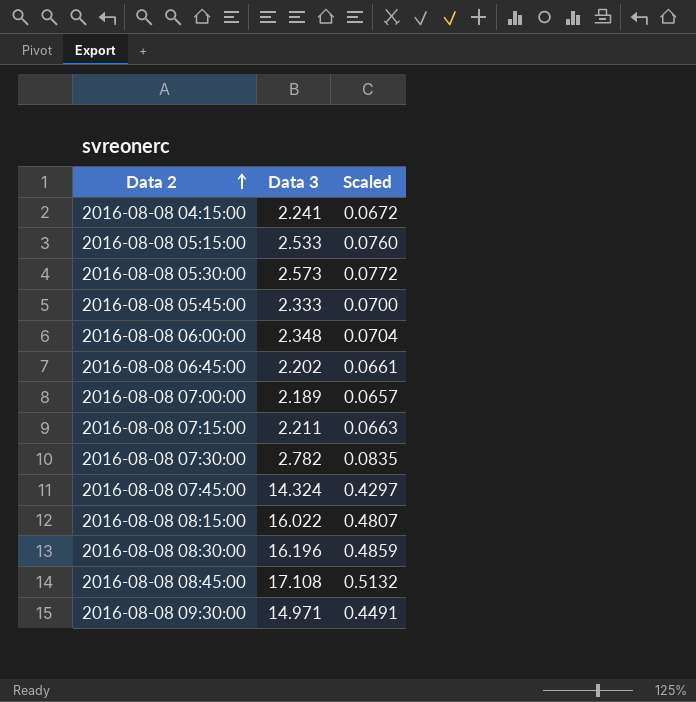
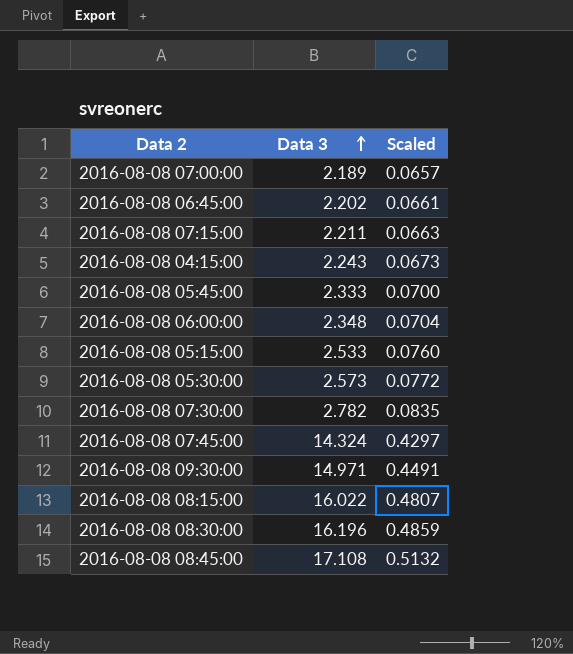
row order: Data 2 ascending -> Data 3 ascending
2016-08-08 04:15:00 | Data 3: 2.241 -> 2.243
2016-08-08 04:15:00 | Scaled: 0.0672 -> 0.0673

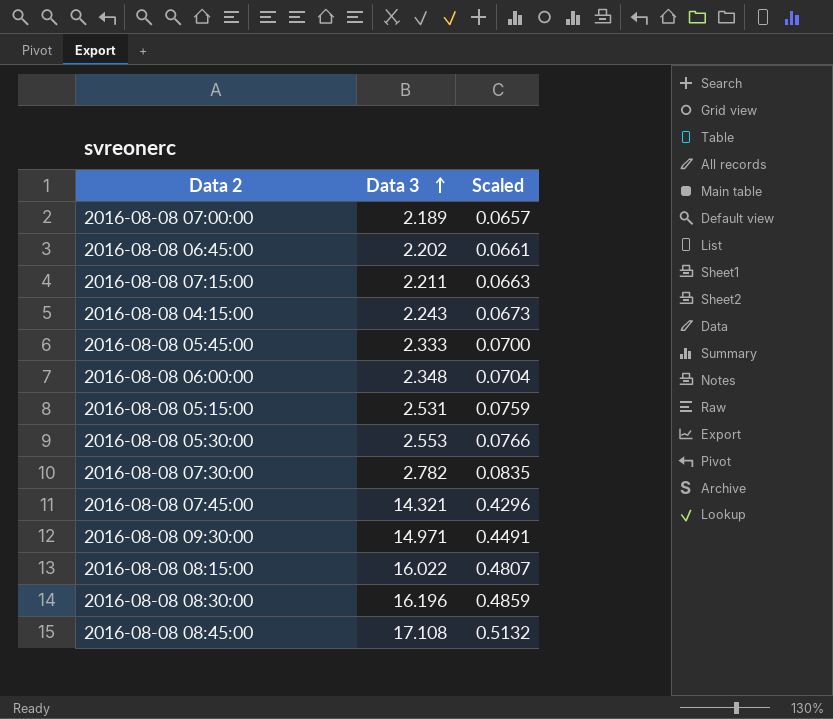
2016-08-08 05:15:00 | Data 3: 2.533 -> 2.531
2016-08-08 05:15:00 | Scaled: 0.0760 -> 0.0759
2016-08-08 05:30:00 | Data 3: 2.573 -> 2.553
2016-08-08 05:30:00 | Scaled: 0.0772 -> 0.0766
2016-08-08 07:45:00 | Data 3: 14.324 -> 14.321
2016-08-08 07:45:00 | Scaled: 0.4297 -> 0.4296

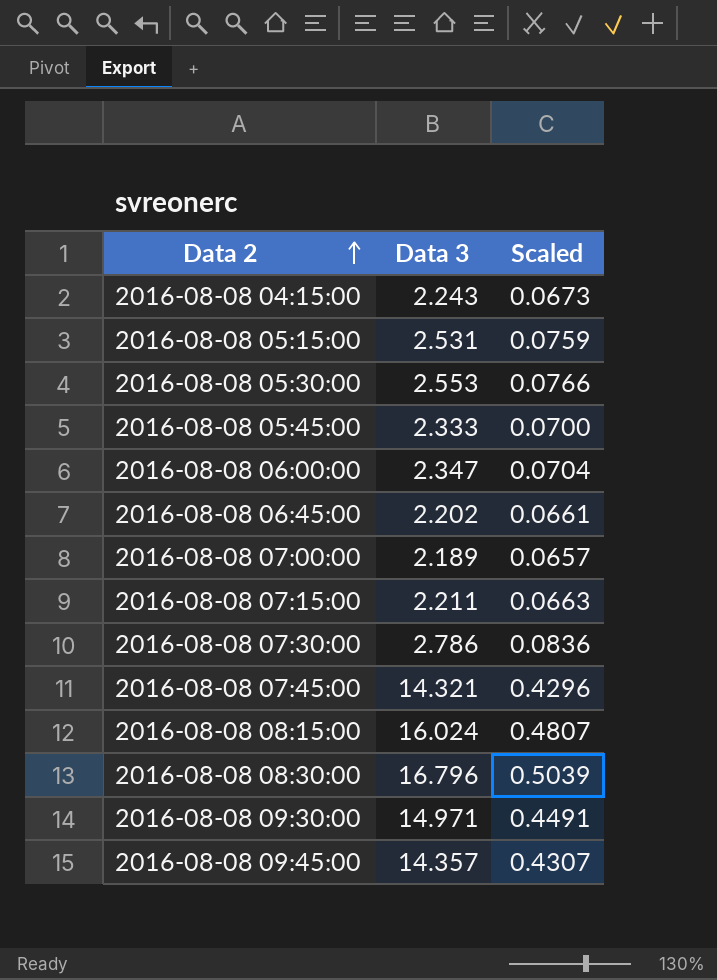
row order: Data 3 ascending -> Data 2 ascending
row 2016-08-08 08:45:00: 17.108 | 0.5132 -> none
2016-08-08 06:00:00 | Data 3: 2.348 -> 2.347
2016-08-08 07:30:00 | Data 3: 2.782 -> 2.786
2016-08-08 07:30:00 | Scaled: 0.0835 -> 0.0836
2016-08-08 08:15:00 | Data 3: 16.022 -> 16.024
2016-08-08 08:30:00 | Data 3: 16.196 -> 16.796
2016-08-08 08:30:00 | Scaled: 0.4859 -> 0.5039
row 2016-08-08 09:45:00: none -> 14.357 | 0.4307

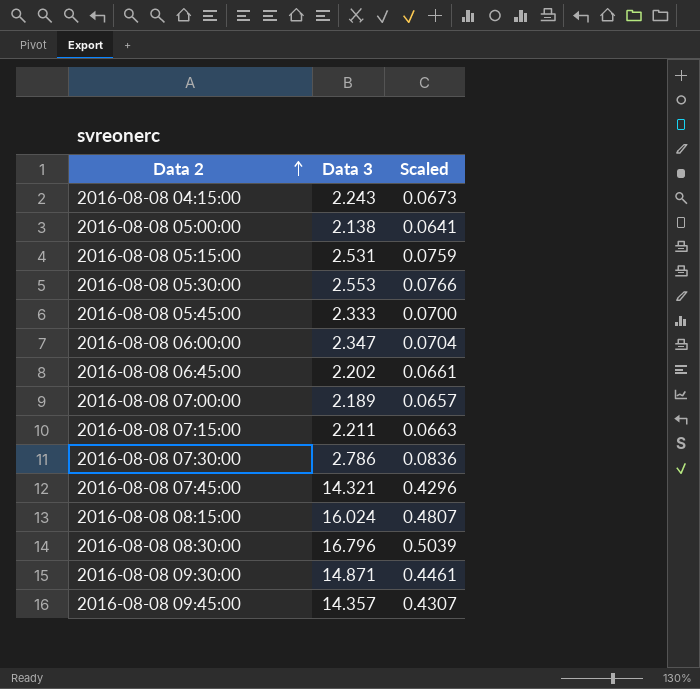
row 2016-08-08 05:00:00: none -> 2.138 | 0.0641
2016-08-08 09:30:00 | Data 3: 14.971 -> 14.871
2016-08-08 09:30:00 | Scaled: 0.4491 -> 0.4461

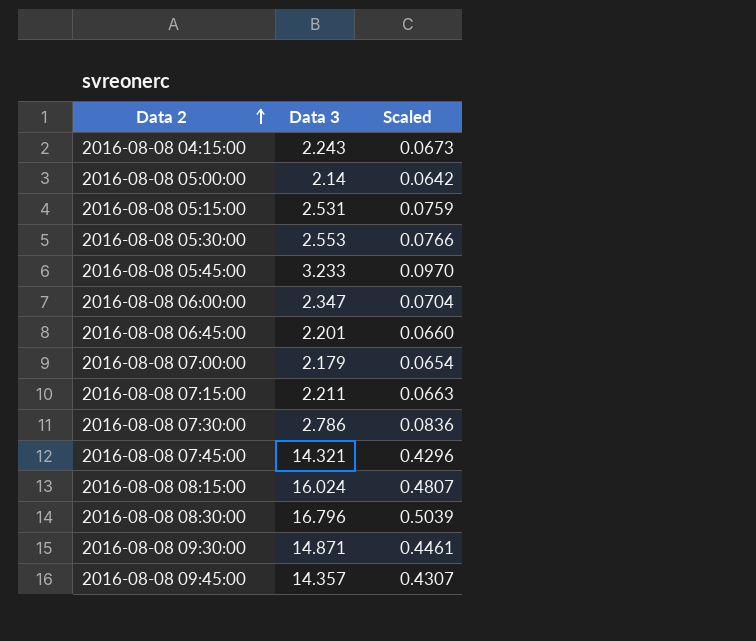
2016-08-08 05:00:00 | Data 3: 2.138 -> 2.14
2016-08-08 05:00:00 | Scaled: 0.0641 -> 0.0642
2016-08-08 05:45:00 | Data 3: 2.333 -> 3.233
2016-08-08 05:45:00 | Scaled: 0.0700 -> 0.0970
2016-08-08 06:45:00 | Data 3: 2.202 -> 2.201
2016-08-08 06:45:00 | Scaled: 0.0661 -> 0.0660
2016-08-08 07:00:00 | Data 3: 2.189 -> 2.179
2016-08-08 07:00:00 | Scaled: 0.0657 -> 0.0654

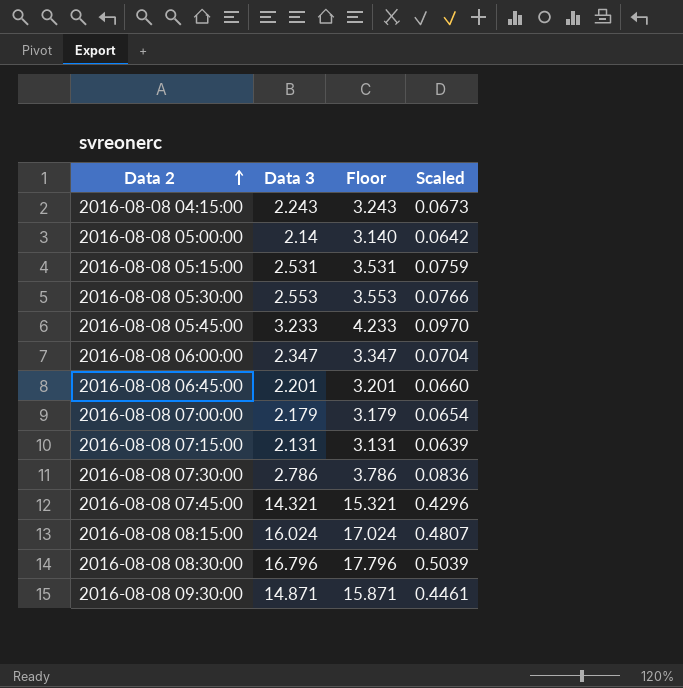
column Floor | formula: none -> [Data 3] + 1
row 2016-08-08 09:45:00: 14.357 | 0.4307 -> none
2016-08-08 07:15:00 | Data 3: 2.211 -> 2.131
2016-08-08 07:15:00 | Scaled: 0.0663 -> 0.0639

